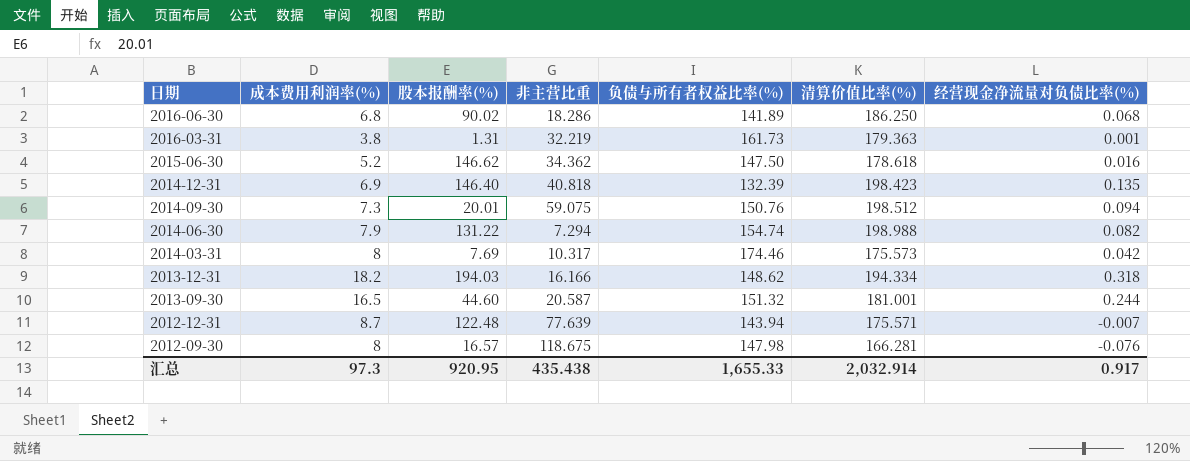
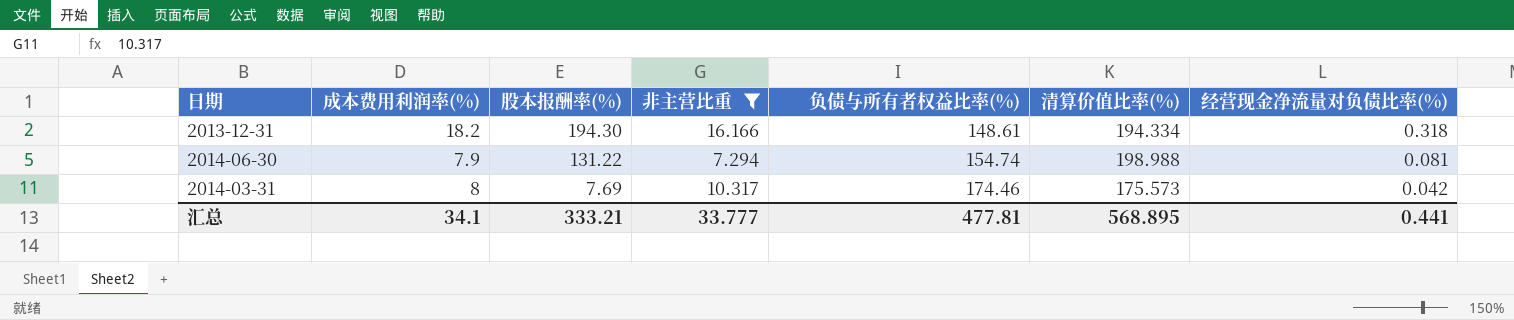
filter: none -> 非主营比重 <= 16.166
row order: 日期 descending -> 股本报酬率(%) descending
2013-12-31 | 股本报酬率(%): 194.03 -> 194.30
2013-12-31 | 负债与所有者权益比率(%): 148.62 -> 148.61
2014-06-30 | 经营现金净流量对负债比率(%): 0.082 -> 0.081
汇总 | 成本费用利润率(%): 97.3 -> 34.1
汇总 | 股本报酬率(%): 920.95 -> 333.21
汇总 | 非主营比重: 435.438 -> 33.777
汇总 | 负债与所有者权益比率(%): 1,655.33 -> 477.81
汇总 | 清算价值比率(%): 2,032.914 -> 568.895
汇总 | 经营现金净流量对负债比率(%): 0.917 -> 0.441

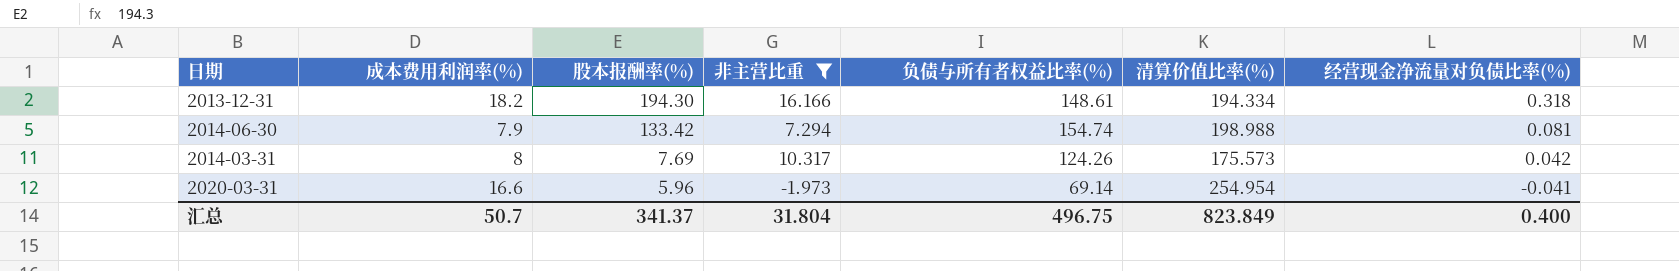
2014-06-30 | 股本报酬率(%): 131.22 -> 133.42
2014-03-31 | 负债与所有者权益比率(%): 174.46 -> 124.26
row 2020-03-31: none -> 16.6 | 5.96 | -1.973 | 69.14 | 254.954 | -0.041
汇总 | 成本费用利润率(%): 34.1 -> 50.7
汇总 | 股本报酬率(%): 333.21 -> 341.37
汇总 | 非主营比重: 33.777 -> 31.804
汇总 | 负债与所有者权益比率(%): 477.81 -> 496.75
汇总 | 清算价值比率(%): 568.895 -> 823.849
汇总 | 经营现金净流量对负债比率(%): 0.441 -> 0.400

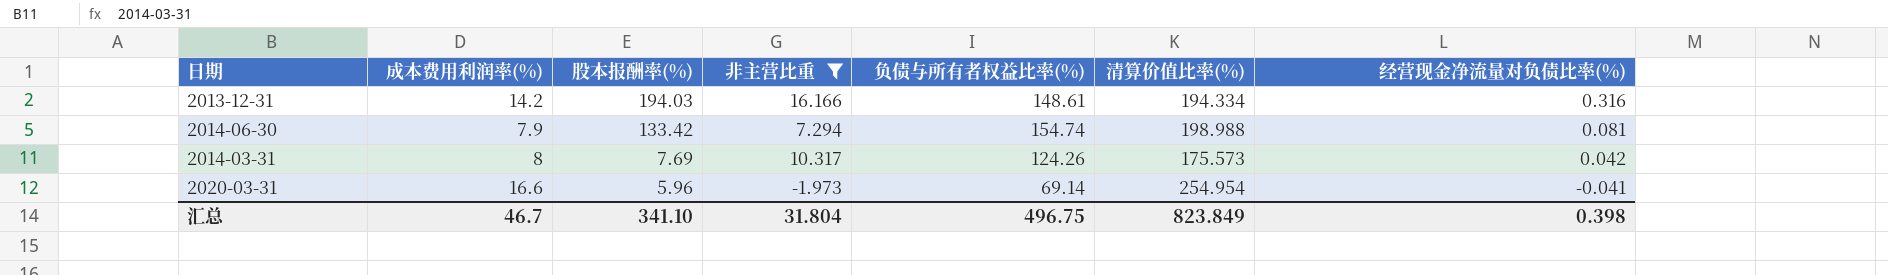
2013-12-31 | 成本费用利润率(%): 18.2 -> 14.2
2013-12-31 | 股本报酬率(%): 194.30 -> 194.03
2013-12-31 | 经营现金净流量对负债比率(%): 0.318 -> 0.316
汇总 | 成本费用利润率(%): 50.7 -> 46.7
汇总 | 股本报酬率(%): 341.37 -> 341.10
汇总 | 经营现金净流量对负债比率(%): 0.400 -> 0.398

